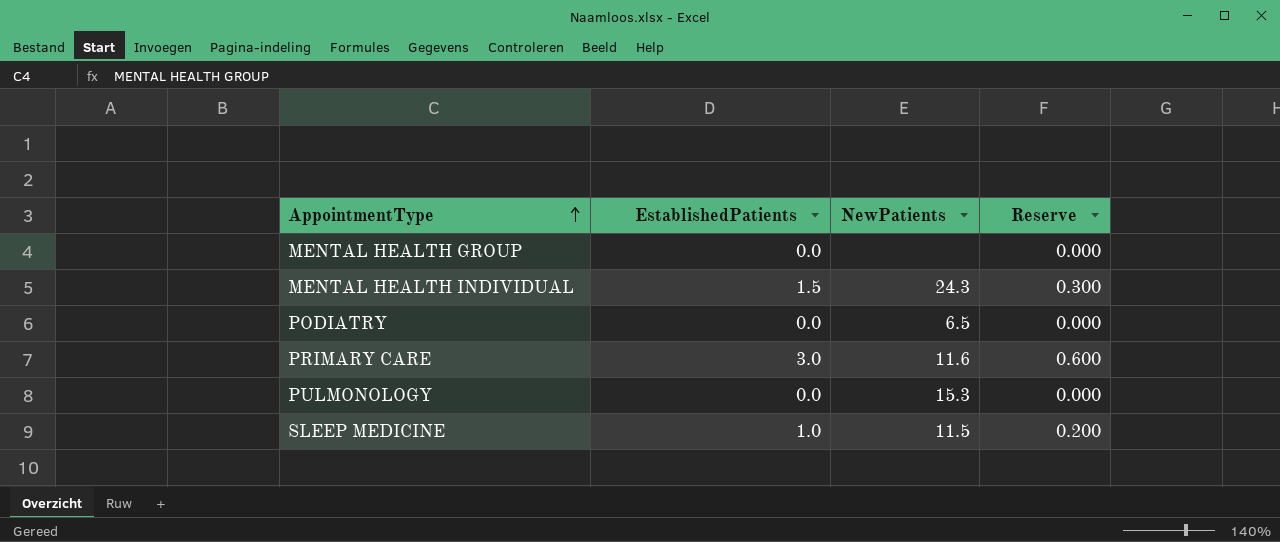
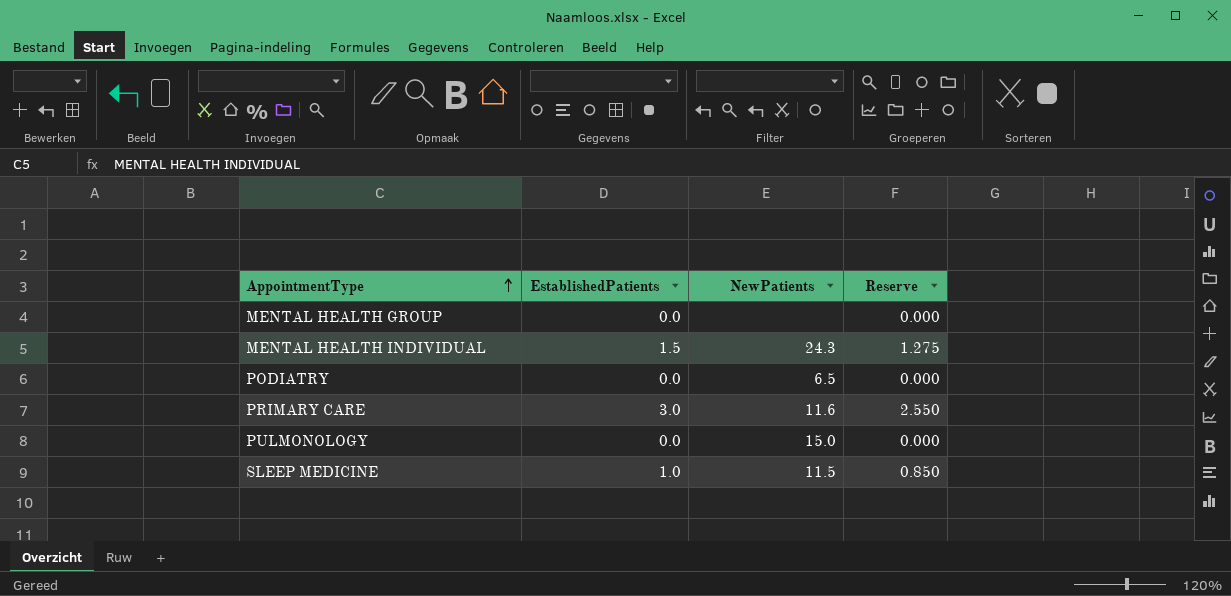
column Reserve | formula: [EstablishedPatients] * 0.2 -> [EstablishedPatients] * 0.85
PULMONOLOGY | NewPatients: 15.3 -> 15.0

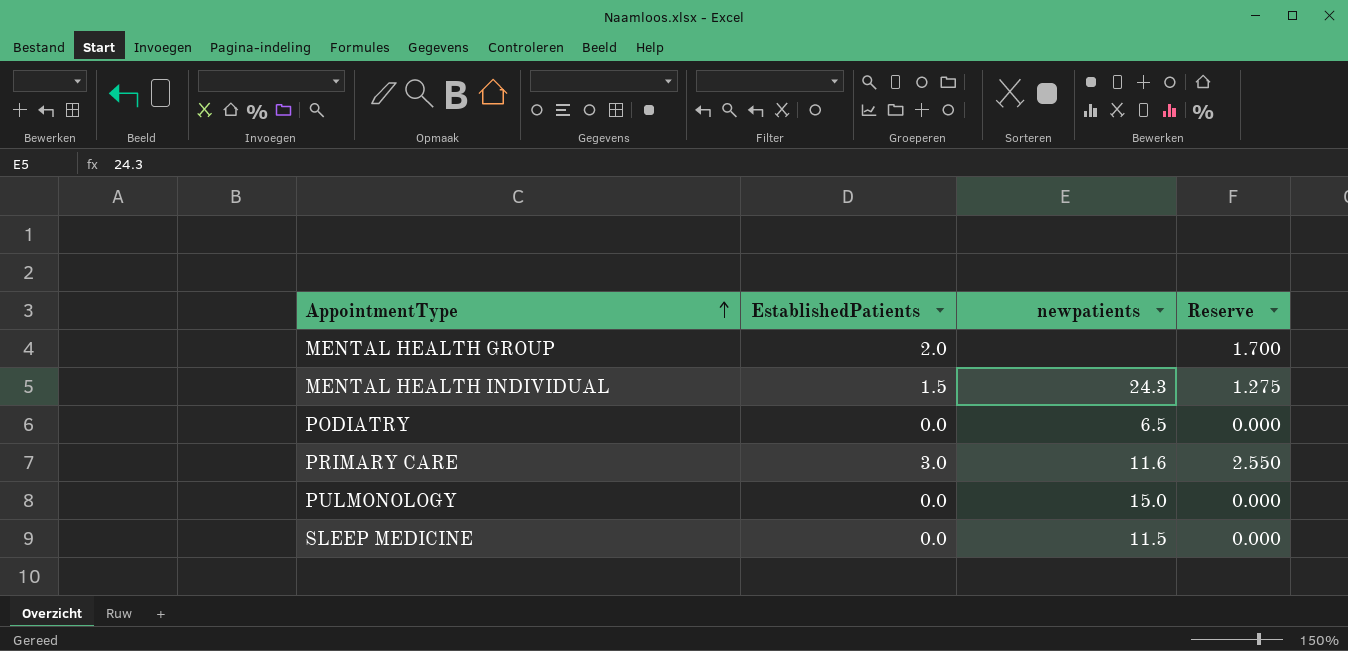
column name: NewPatients -> newpatients
MENTAL HEALTH GROUP | EstablishedPatients: 0.0 -> 2.0
MENTAL HEALTH GROUP | Reserve: 0.000 -> 1.700
SLEEP MEDICINE | EstablishedPatients: 1.0 -> 0.0
SLEEP MEDICINE | Reserve: 0.850 -> 0.000

